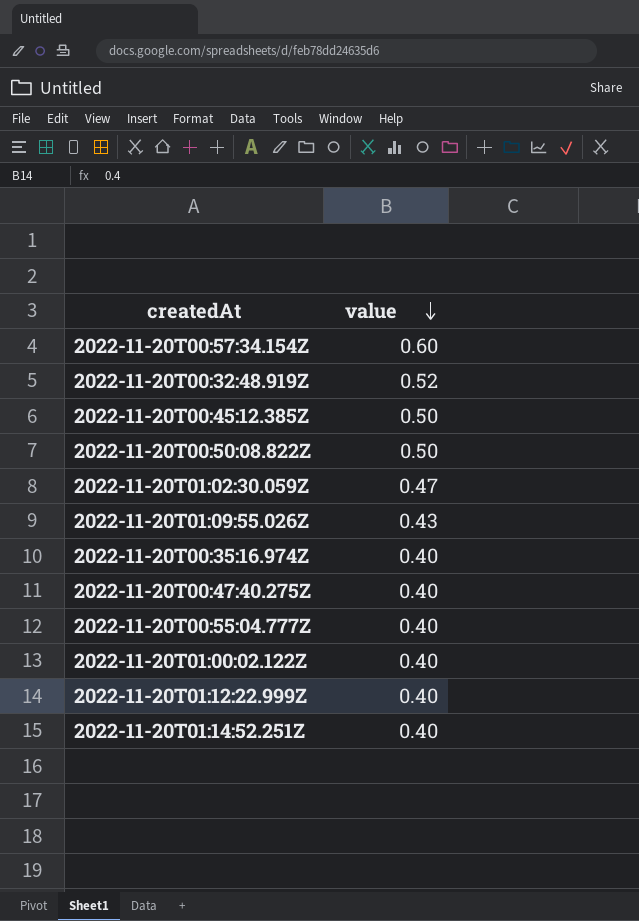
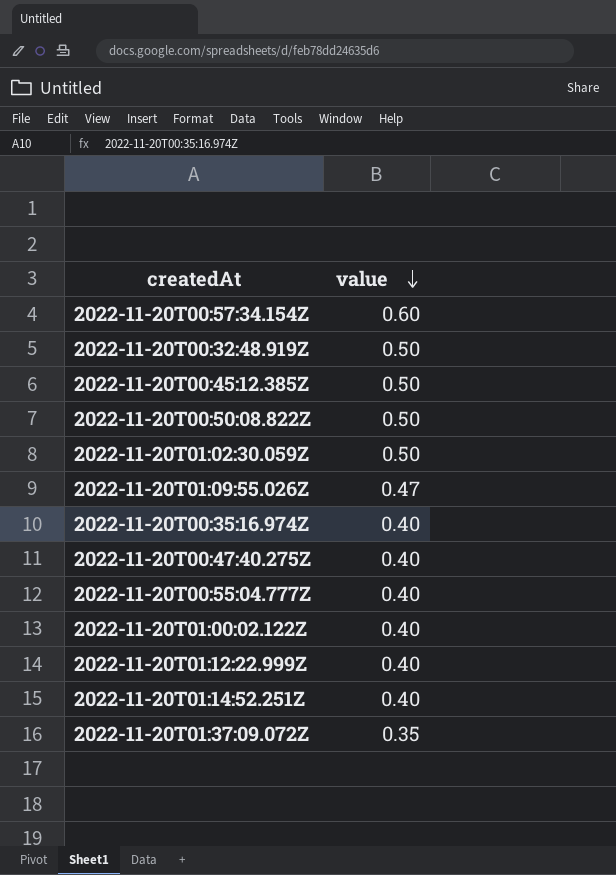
2022-11-20T00:32:48.919Z | value: 0.52 -> 0.50
2022-11-20T01:02:30.059Z | value: 0.47 -> 0.50
2022-11-20T01:09:55.026Z | value: 0.43 -> 0.47
row 2022-11-20T01:37:09.072Z: none -> 0.35

